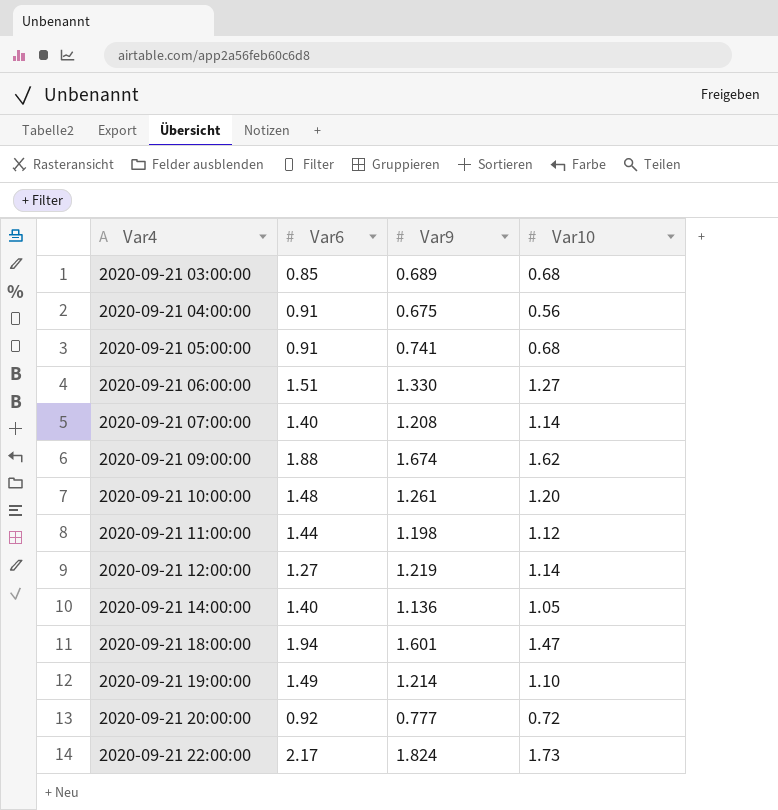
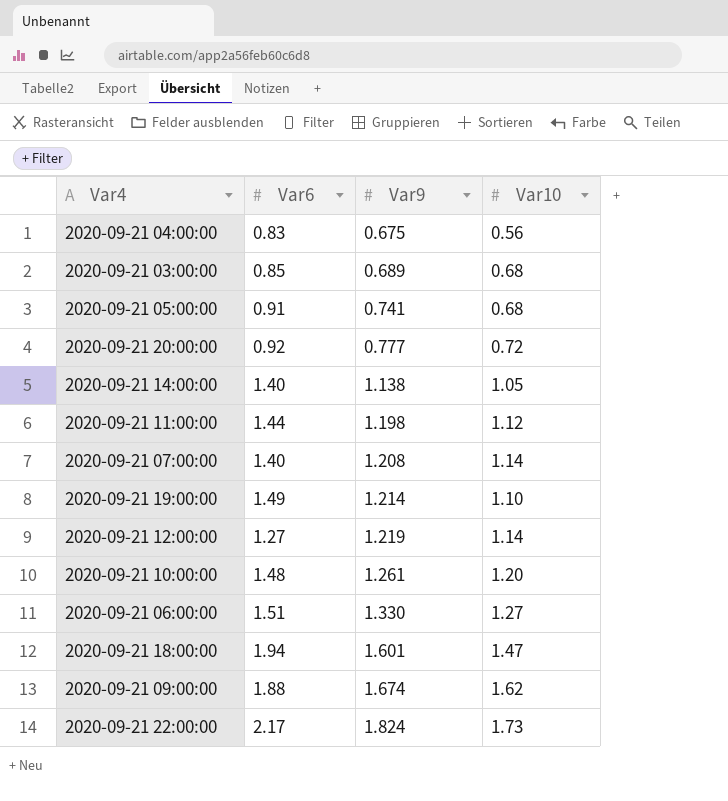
row order: Var4 ascending -> Var9 ascending
2020-09-21 04:00:00 | Var6: 0.91 -> 0.83
2020-09-21 14:00:00 | Var9: 1.136 -> 1.138

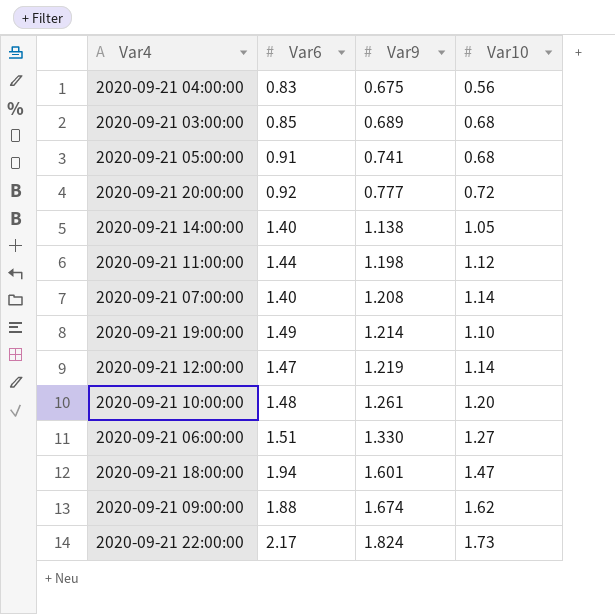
2020-09-21 12:00:00 | Var6: 1.27 -> 1.47

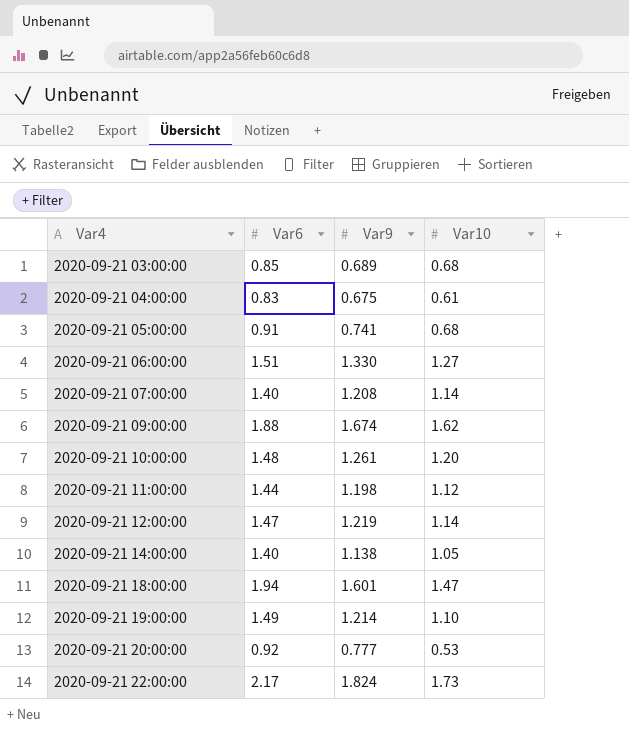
row order: Var9 ascending -> Var4 ascending
2020-09-21 04:00:00 | Var10: 0.56 -> 0.61
2020-09-21 20:00:00 | Var10: 0.72 -> 0.53

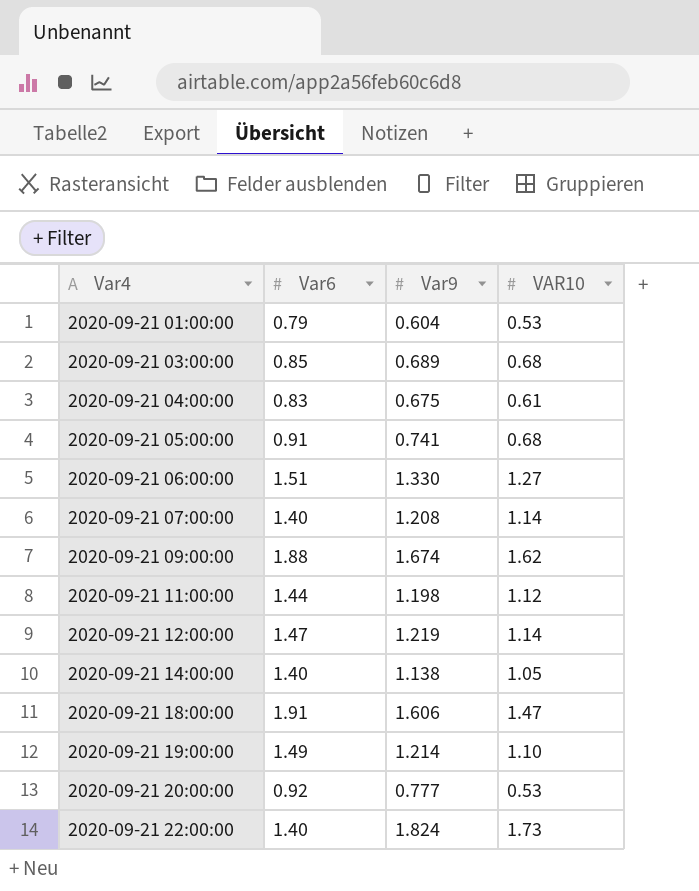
column name: Var10 -> VAR10
row 2020-09-21 10:00:00: 1.48 | 1.261 | 1.20 -> none
row 2020-09-21 01:00:00: none -> 0.79 | 0.604 | 0.53
2020-09-21 18:00:00 | Var6: 1.94 -> 1.91
2020-09-21 18:00:00 | Var9: 1.601 -> 1.606
2020-09-21 22:00:00 | Var6: 2.17 -> 1.40

